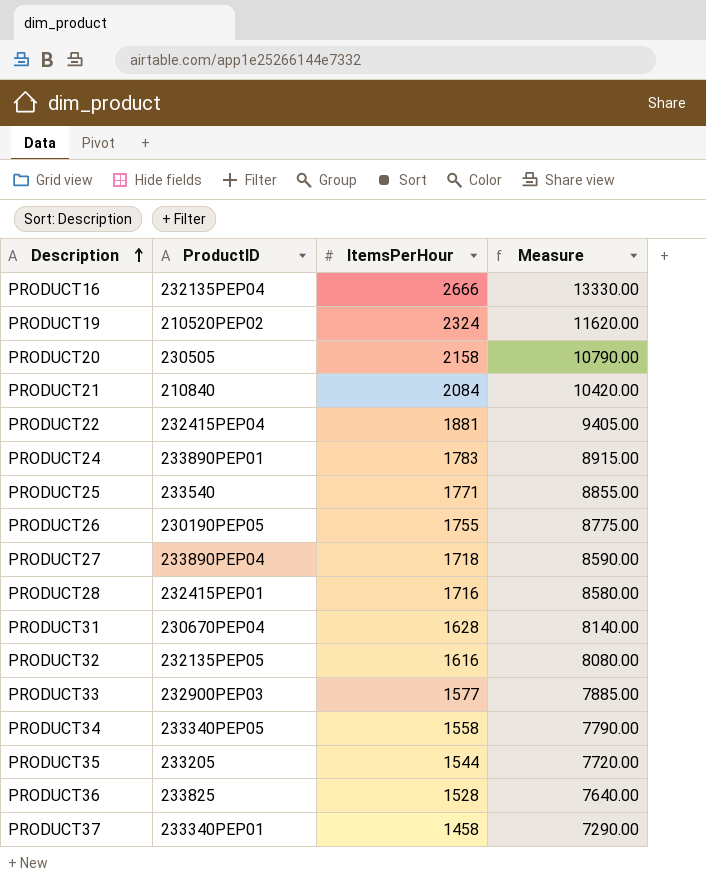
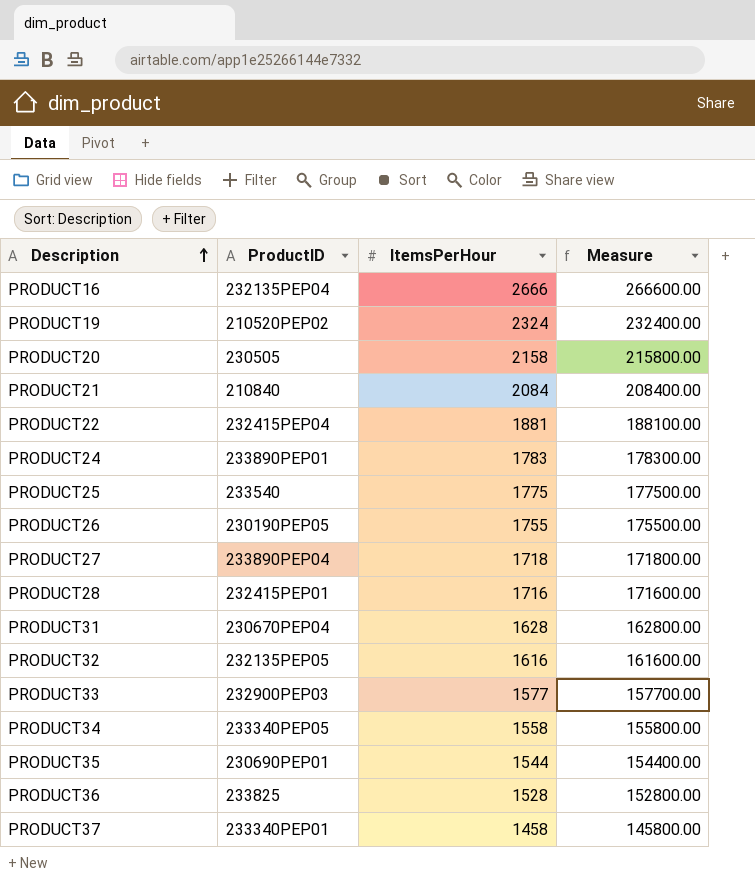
column Measure | formula: [ItemsPerHour] * 5 -> [ItemsPerHour] * 100
PRODUCT25 | ItemsPerHour: 1771 -> 1775
PRODUCT35 | ProductID: 233205 -> 230690PEP01

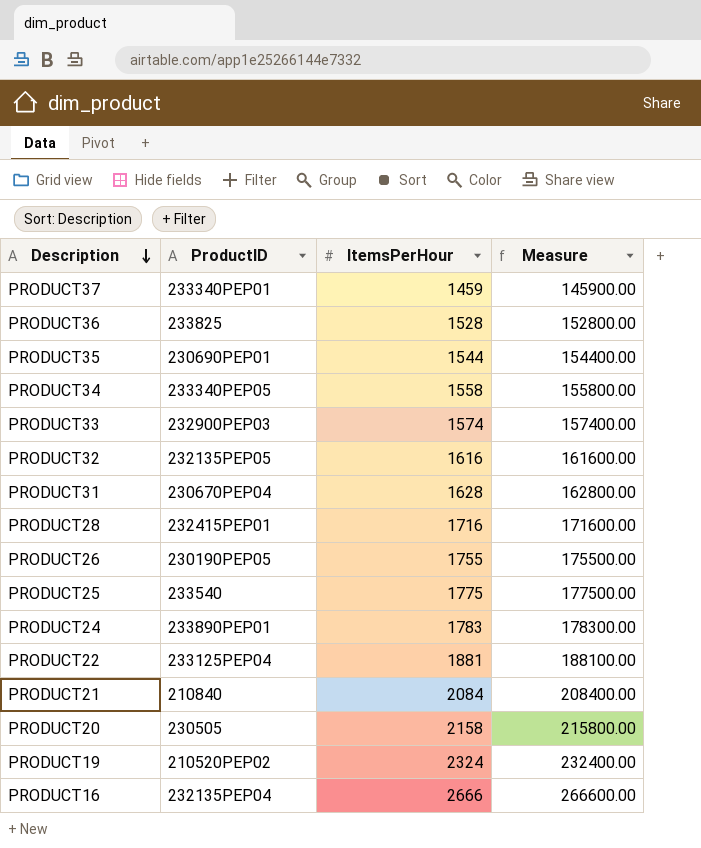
row order: Description ascending -> Description descending
row PRODUCT27: 233890PEP04 | 1718 | 171800.00 -> none
PRODUCT37 | ItemsPerHour: 1458 -> 1459
PRODUCT37 | Measure: 145800.00 -> 145900.00
PRODUCT33 | ItemsPerHour: 1577 -> 1574
PRODUCT33 | Measure: 157700.00 -> 157400.00
PRODUCT22 | ProductID: 232415PEP04 -> 233125PEP04

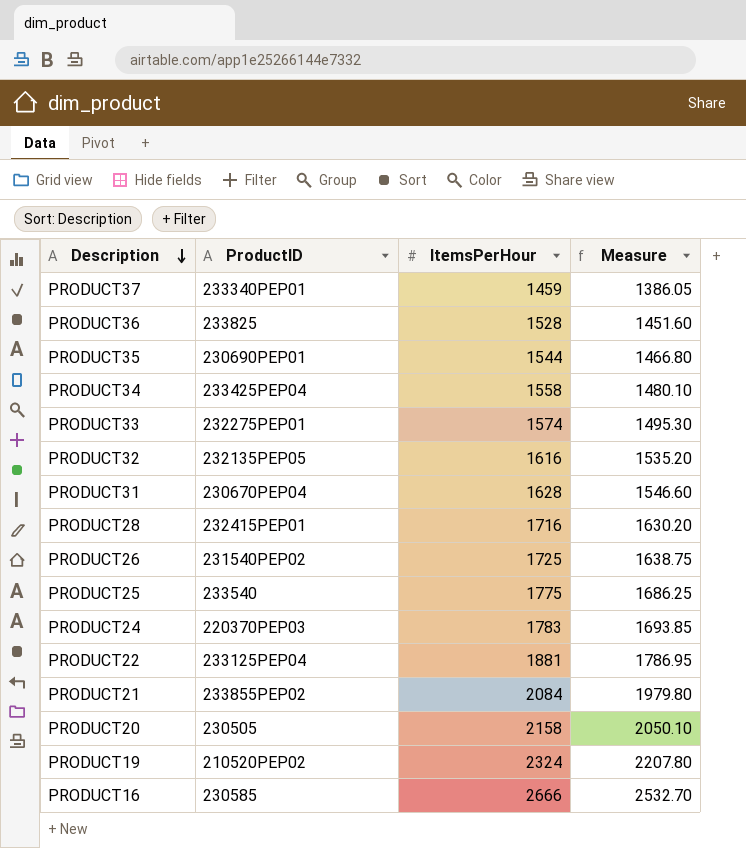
column Measure | formula: [ItemsPerHour] * 100 -> [ItemsPerHour] * 0.95
PRODUCT34 | ProductID: 233340PEP05 -> 233425PEP04
PRODUCT33 | ProductID: 232900PEP03 -> 232275PEP01
PRODUCT26 | ProductID: 230190PEP05 -> 231540PEP02
PRODUCT26 | ItemsPerHour: 1755 -> 1725
PRODUCT24 | ProductID: 233890PEP01 -> 220370PEP03
PRODUCT21 | ProductID: 210840 -> 233855PEP02
PRODUCT16 | ProductID: 232135PEP04 -> 230585

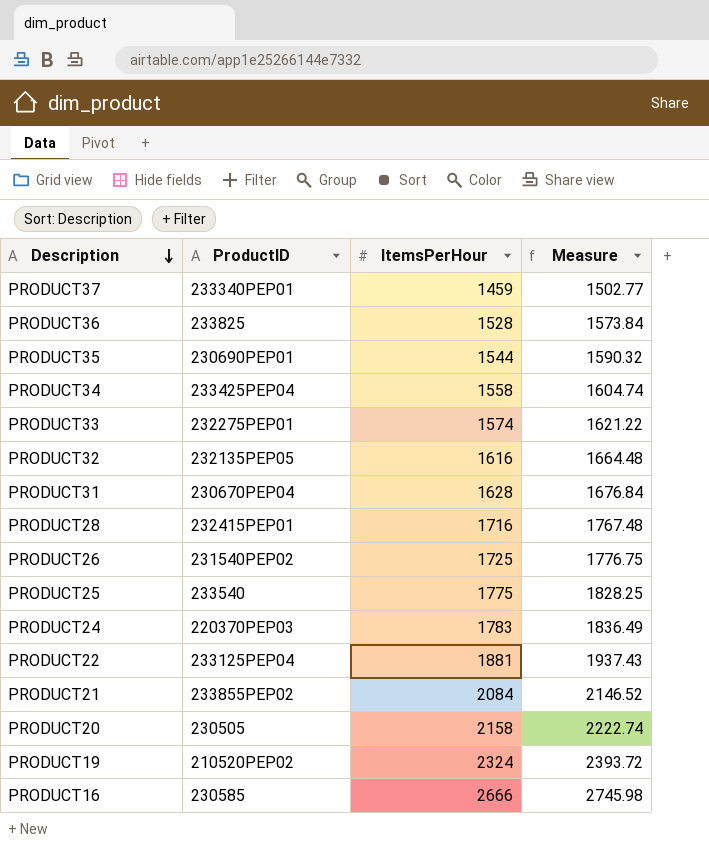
column Measure | formula: [ItemsPerHour] * 0.95 -> [ItemsPerHour] * 1.03

